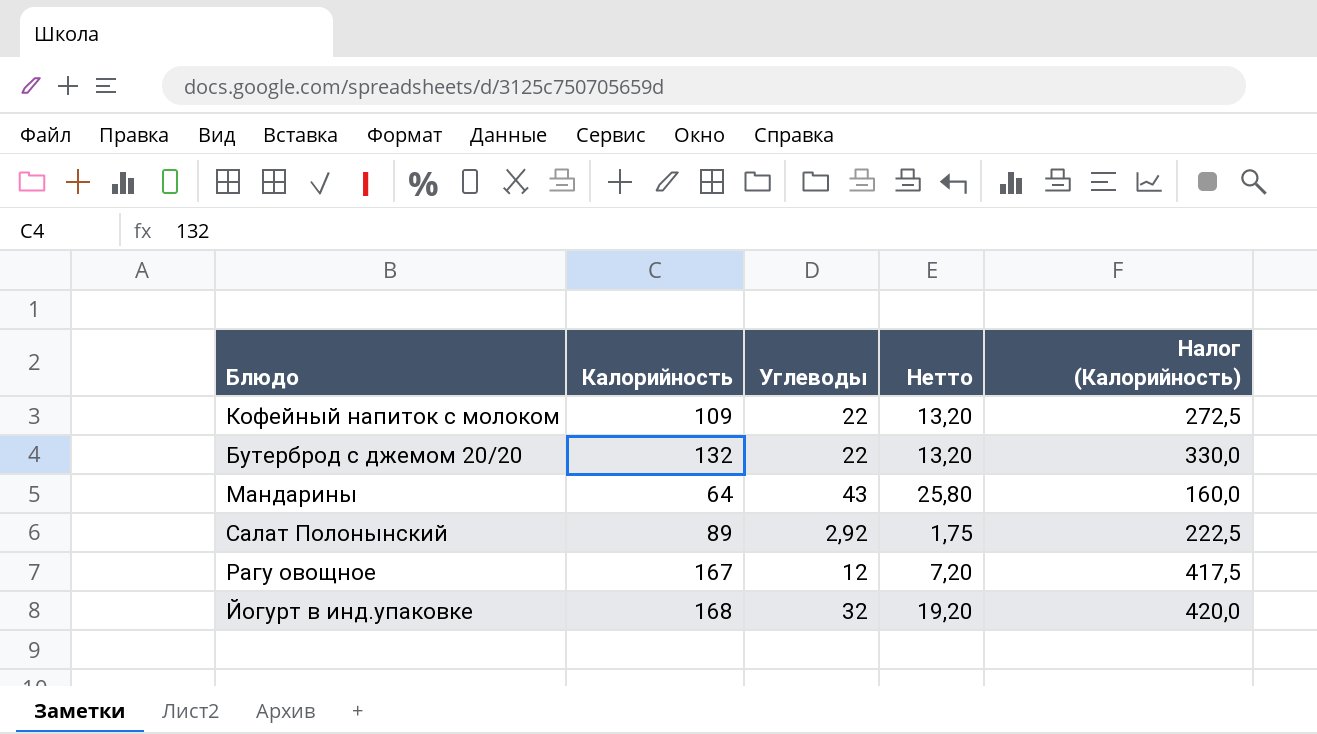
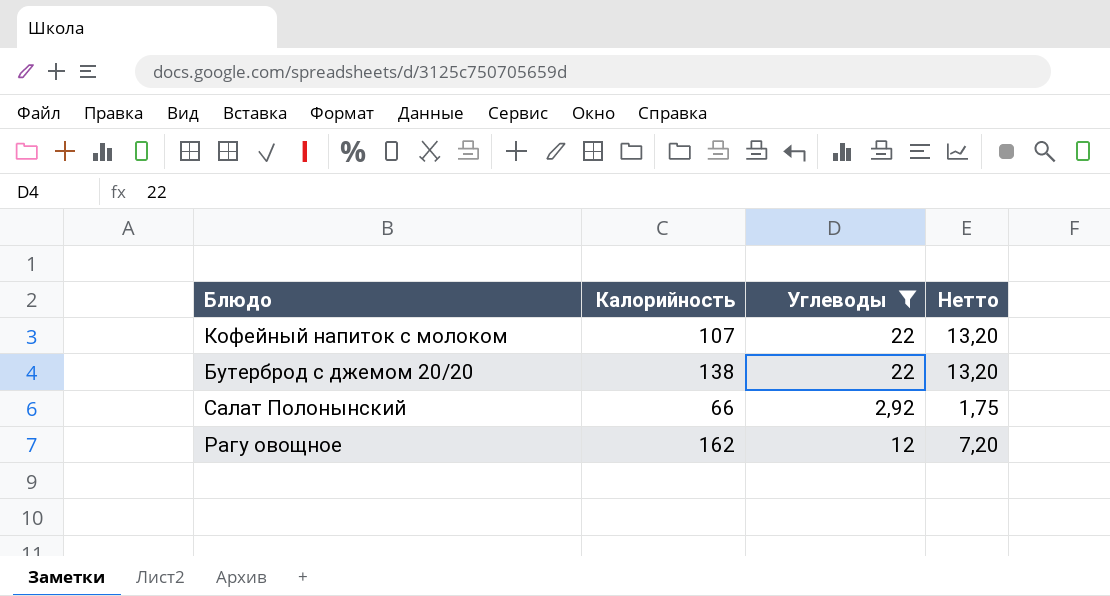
filter: none -> Углеводы <= 22
column Налог (Калорийность) | formula: [Калорийность] * 2,5 -> none
Кофейный напиток с молоком | Калорийность: 109 -> 107
Бутерброд с джемом 20/20 | Калорийность: 132 -> 138
Салат Полонынский | Калорийность: 89 -> 66
Рагу овощное | Калорийность: 167 -> 162

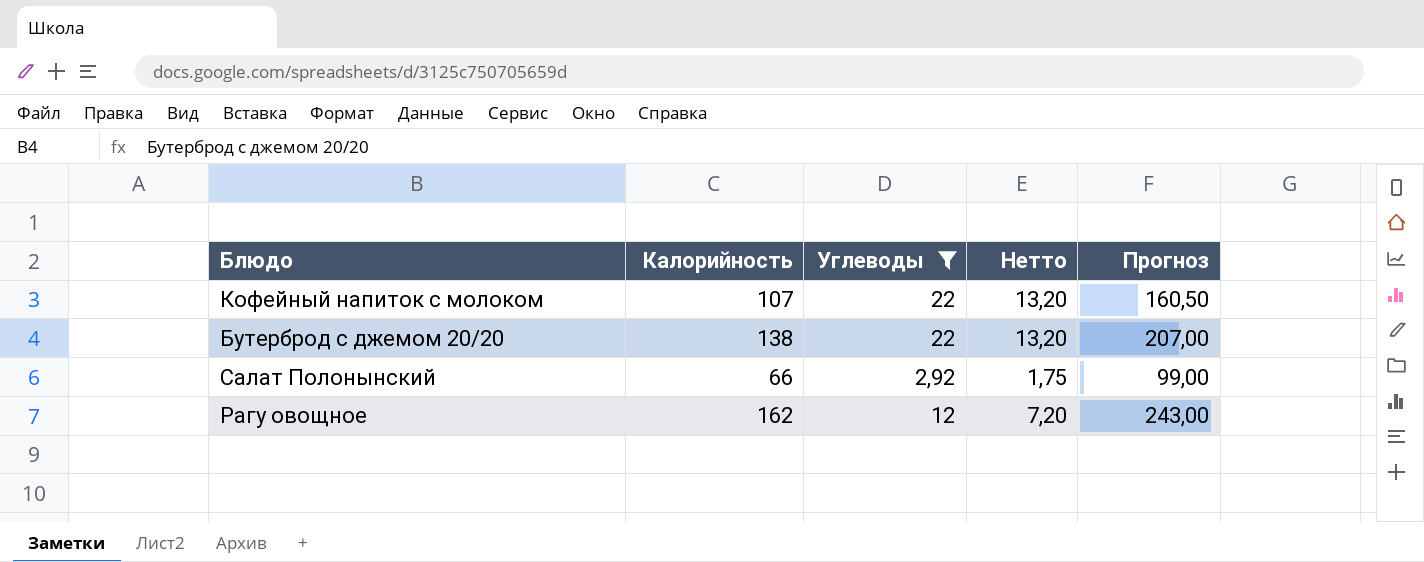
column Прогноз | formula: none -> [Калорийность] * 1,5

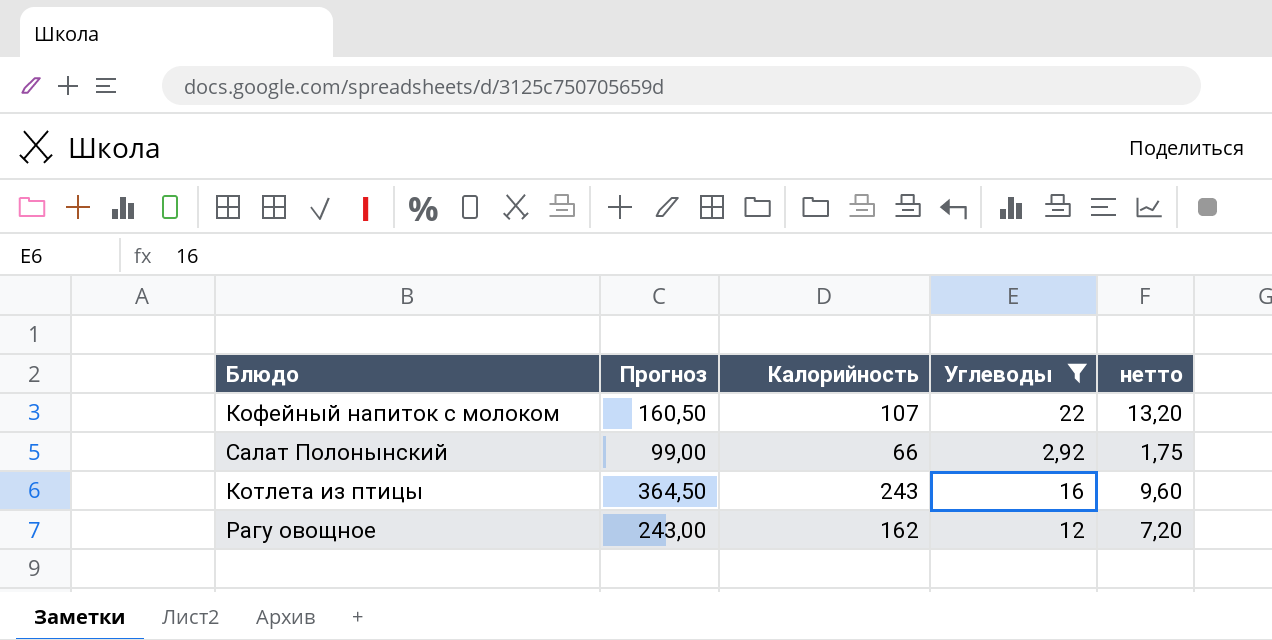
column Прогноз | position: 5 -> 2
column name: Нетто -> нетто
row Бутерброд с джемом 20/20: 138 | 22 | 13,20 | 207,00 -> none
row Котлета из птицы: none -> 364,50 | 243 | 16 | 9,60

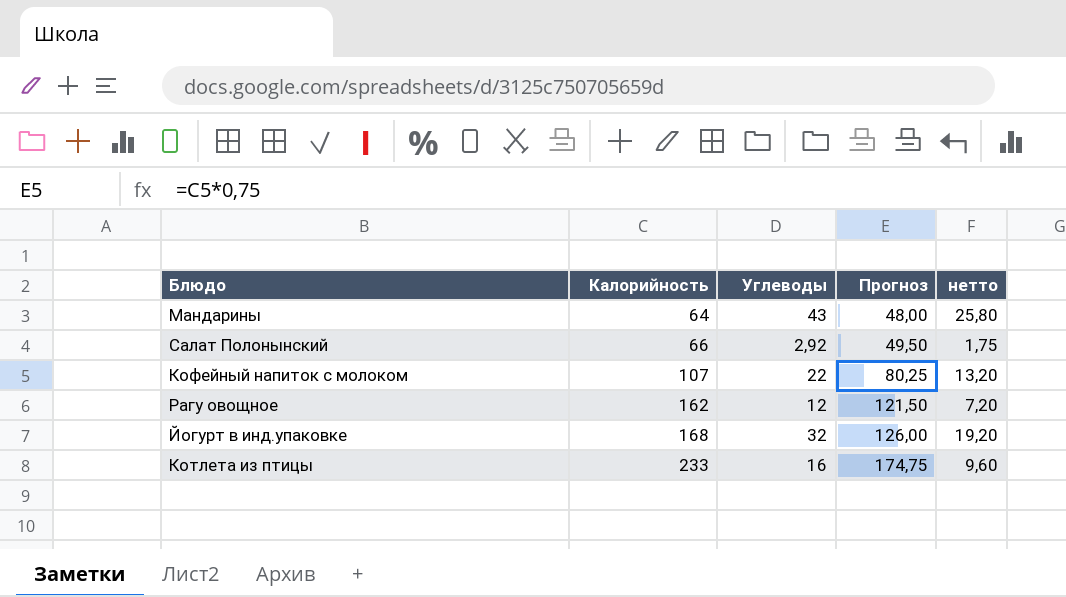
filter: Углеводы <= 22 -> none
row order: none -> Калорийность ascending
column Прогноз | formula: [Калорийность] * 1,5 -> [Калорийность] * 0,75
column Прогноз | position: 2 -> 4
Котлета из птицы | Калорийность: 243 -> 233

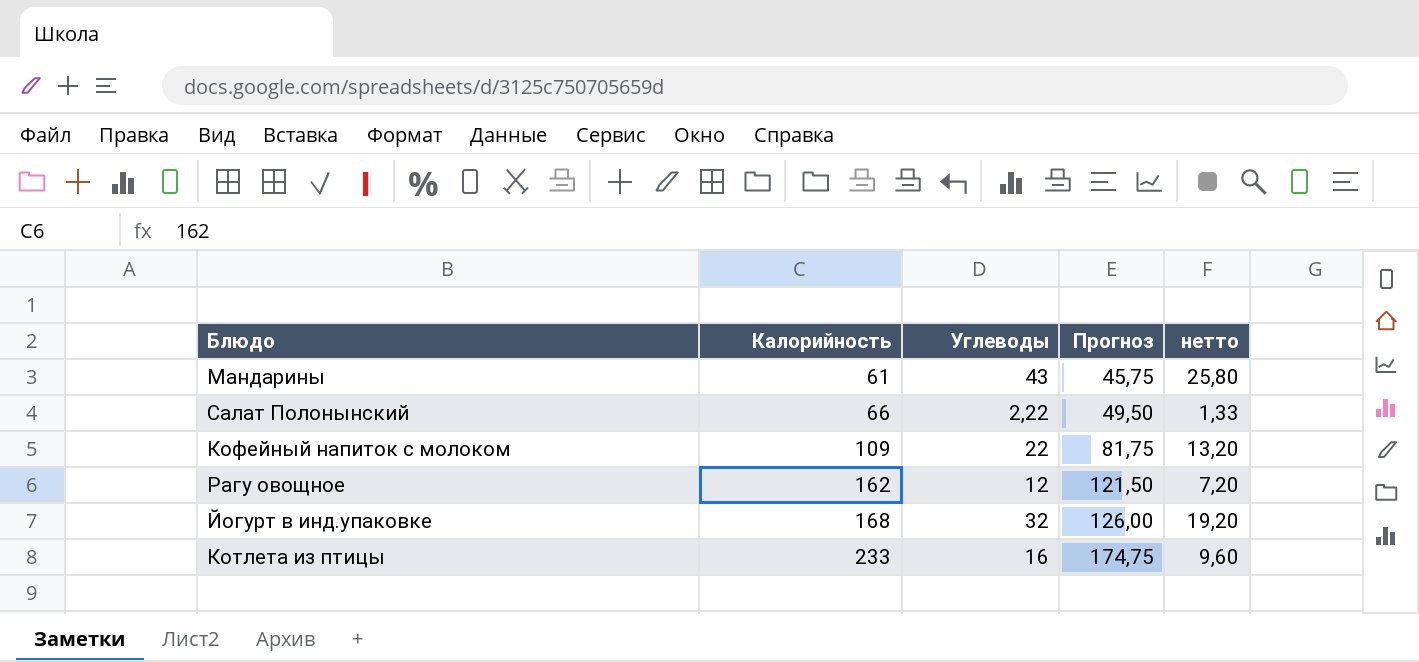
Мандарины | Калорийность: 64 -> 61
Мандарины | Прогноз: 48,00 -> 45,75
Салат Полонынский | Углеводы: 2,92 -> 2,22
Салат Полонынский | нетто: 1,75 -> 1,33
Кофейный напиток с молоком | Калорийность: 107 -> 109
Кофейный напиток с молоком | Прогноз: 80,25 -> 81,75

